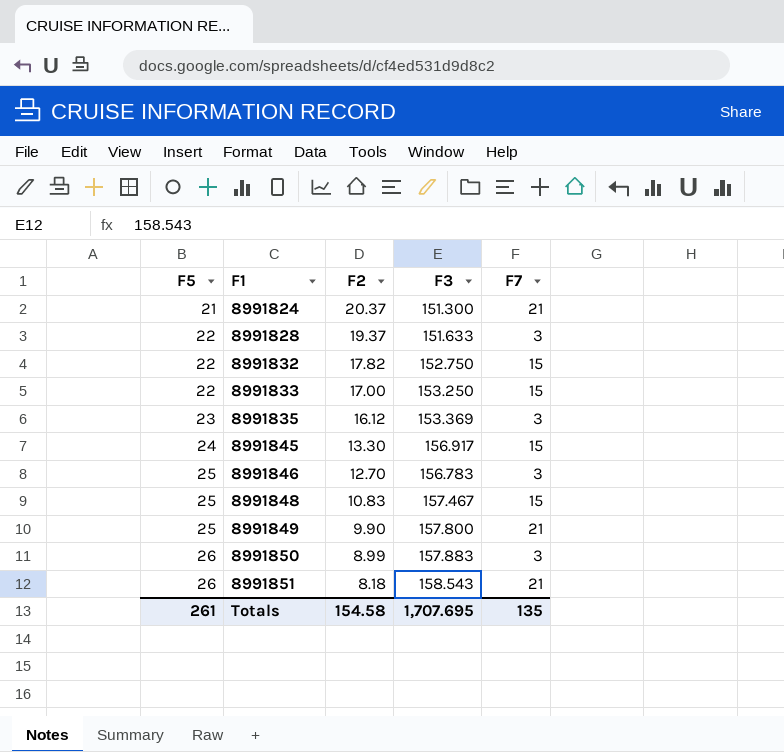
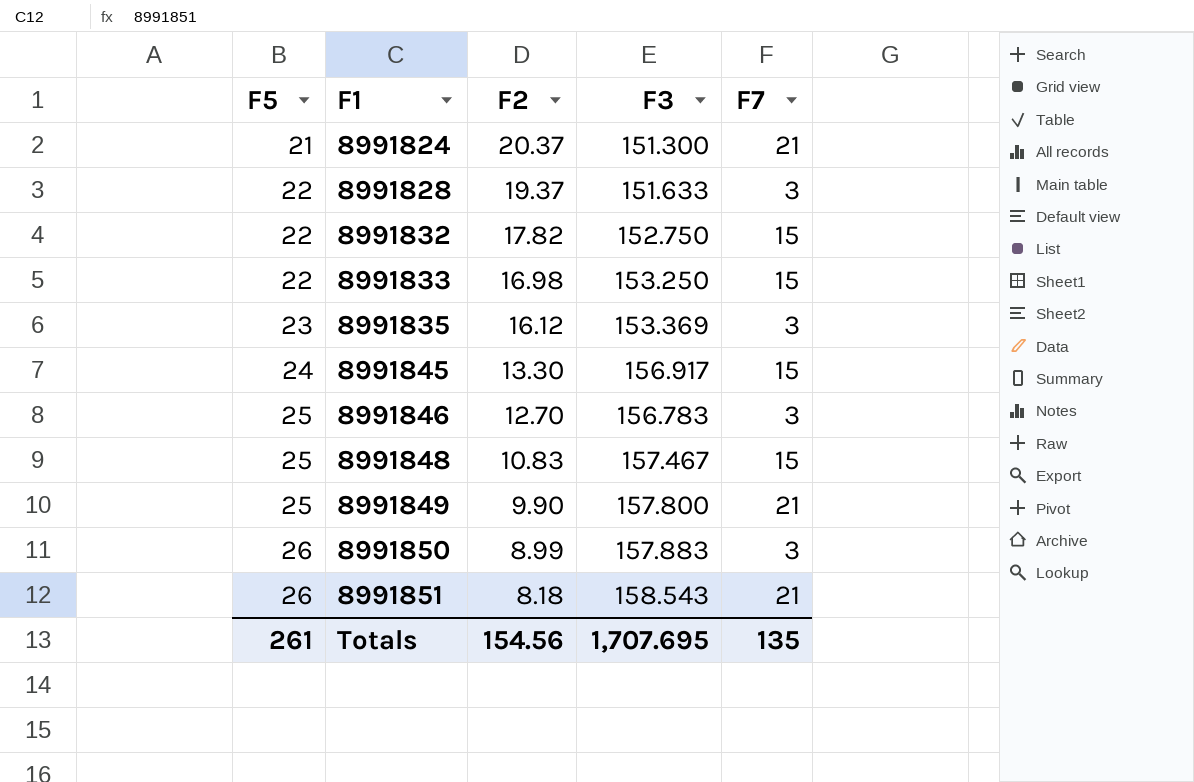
8991833 | F2: 17.00 -> 16.98
Totals | F2: 154.58 -> 154.56

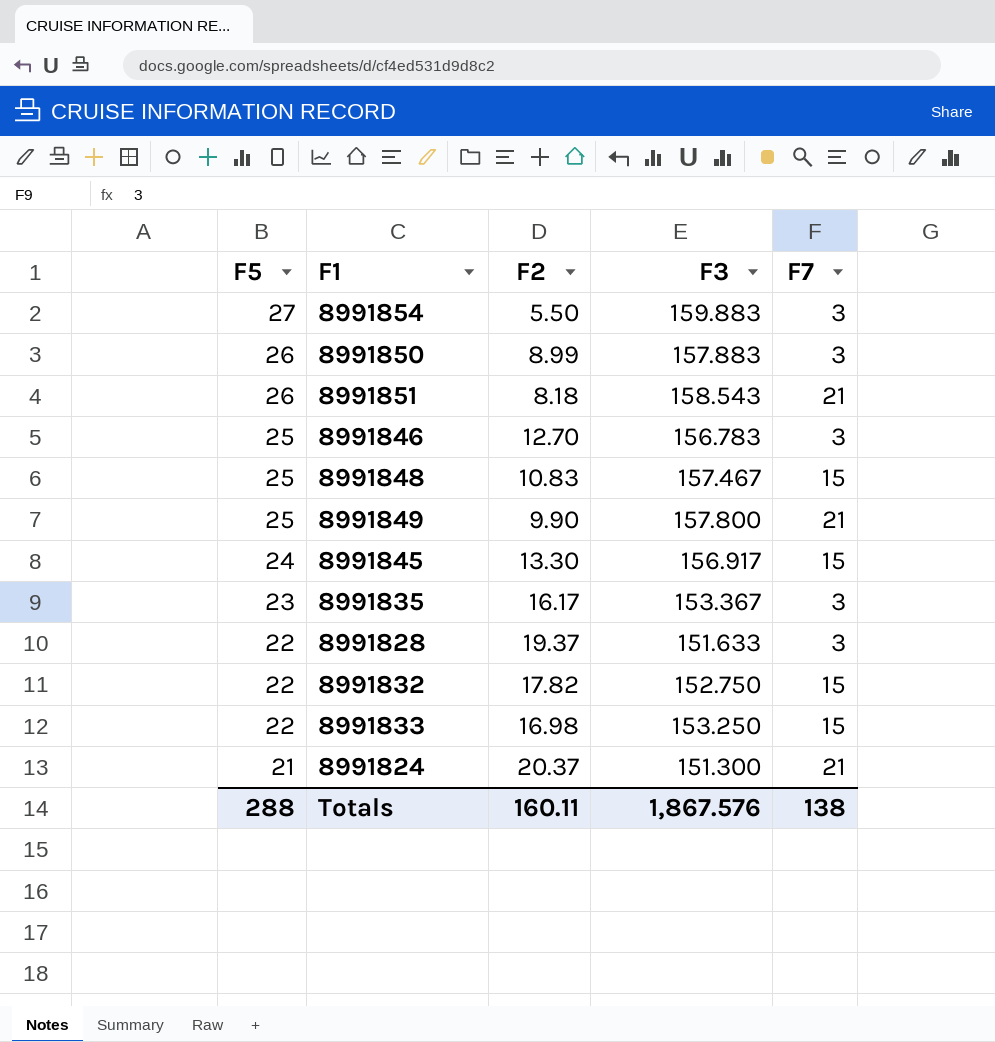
row order: F5 ascending -> F5 descending
row 8991854: none -> 27 | 5.50 | 159.883 | 3
8991835 | F2: 16.12 -> 16.17
8991835 | F3: 153.369 -> 153.367
Totals | F5: 261 -> 288
Totals | F2: 154.56 -> 160.11
Totals | F3: 1,707.695 -> 1,867.576
Totals | F7: 135 -> 138

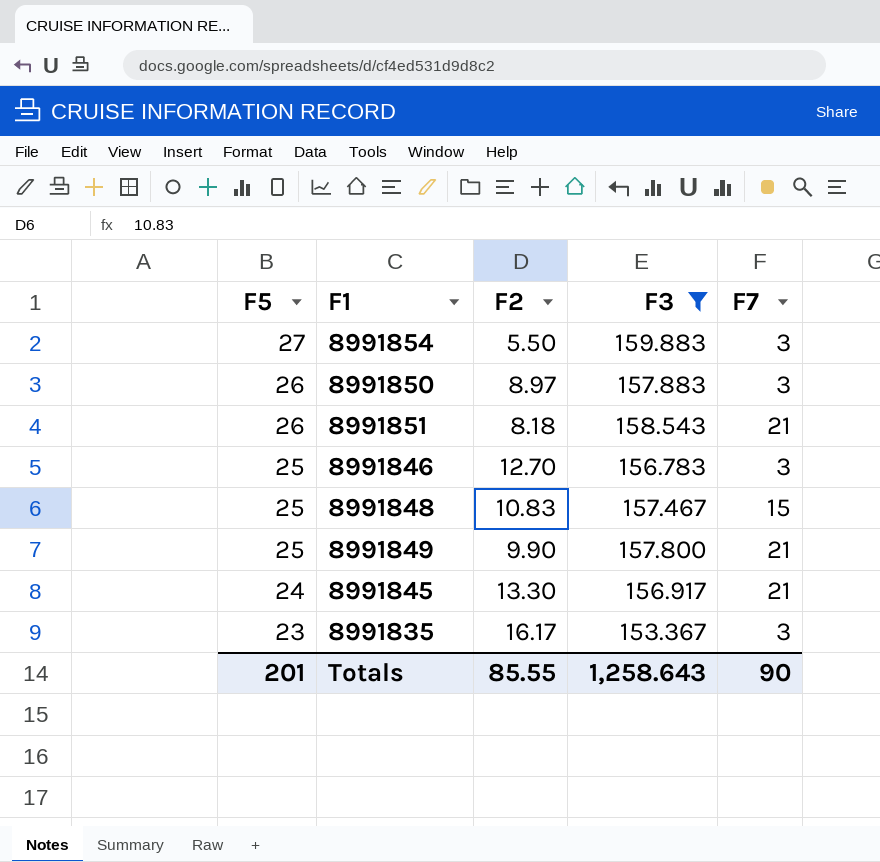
filter: none -> F3 >= 153.367
8991850 | F2: 8.99 -> 8.97
8991845 | F7: 15 -> 21
Totals | F5: 288 -> 201
Totals | F2: 160.11 -> 85.55
Totals | F3: 1,867.576 -> 1,258.643
Totals | F7: 138 -> 90

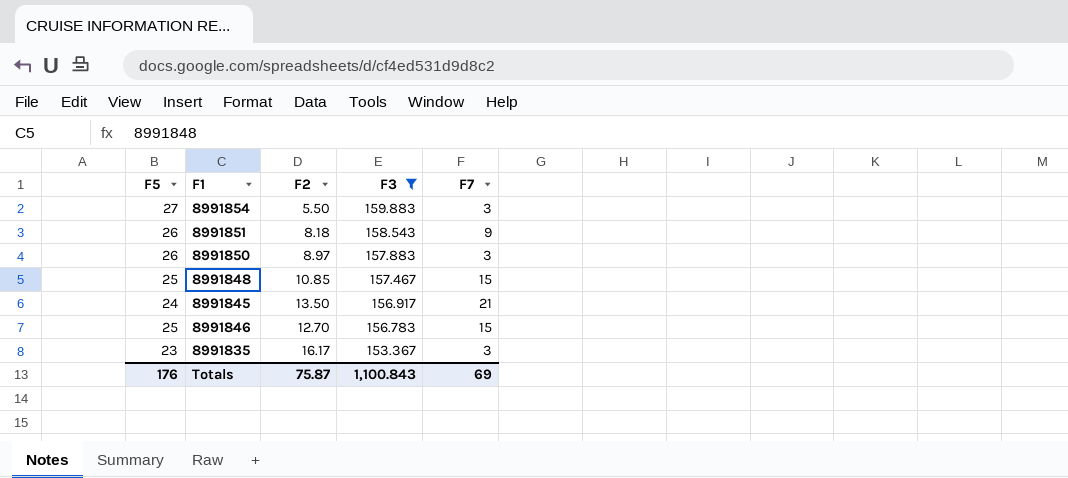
row order: F5 descending -> F3 descending
row 8991849: 25 | 9.90 | 157.800 | 21 -> none
8991851 | F7: 21 -> 9
8991848 | F2: 10.83 -> 10.85
8991845 | F2: 13.30 -> 13.50
8991846 | F7: 3 -> 15
Totals | F5: 201 -> 176
Totals | F2: 85.55 -> 75.87
Totals | F3: 1,258.643 -> 1,100.843
Totals | F7: 90 -> 69

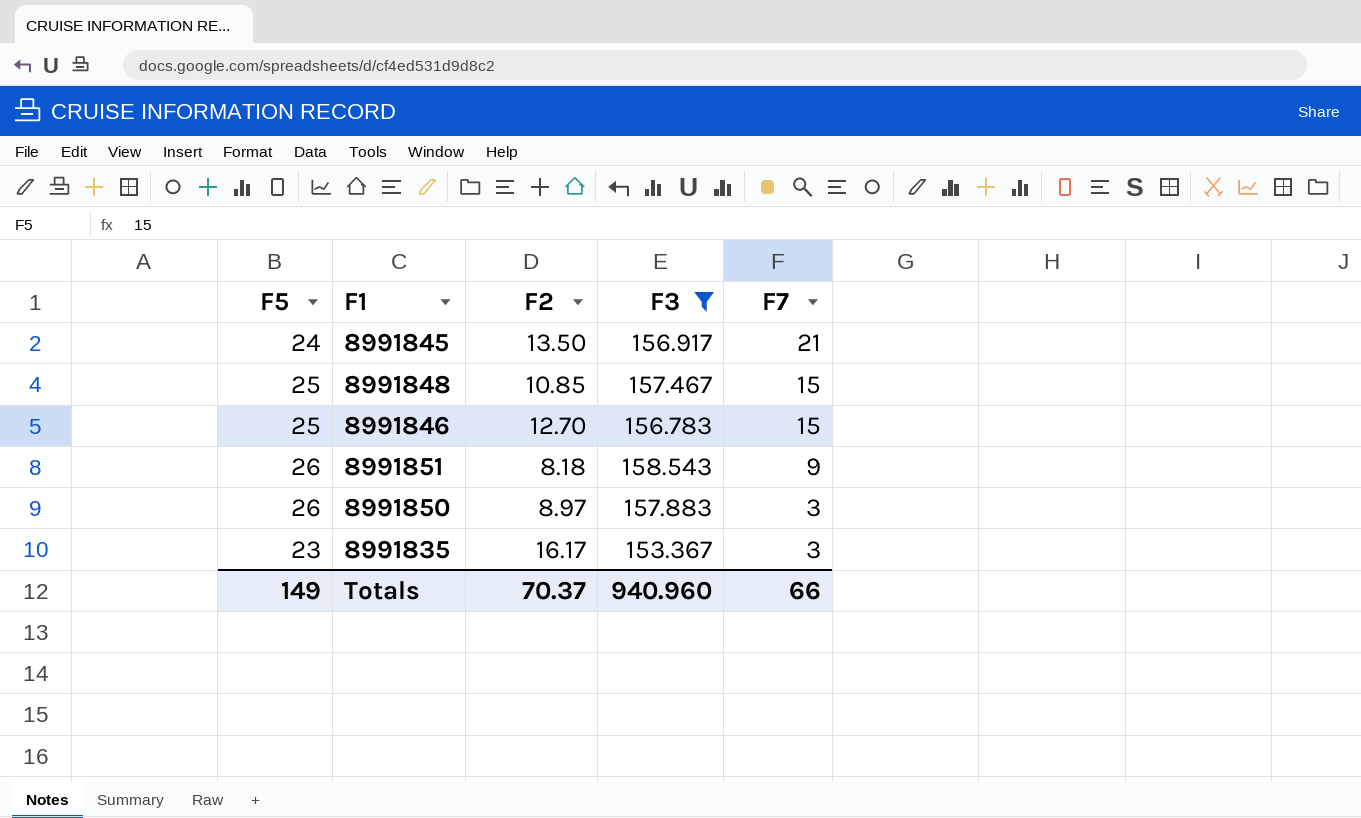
row order: F3 descending -> F7 descending
row 8991854: 27 | 5.50 | 159.883 | 3 -> none
Totals | F5: 176 -> 149
Totals | F2: 75.87 -> 70.37
Totals | F3: 1,100.843 -> 940.960
Totals | F7: 69 -> 66

